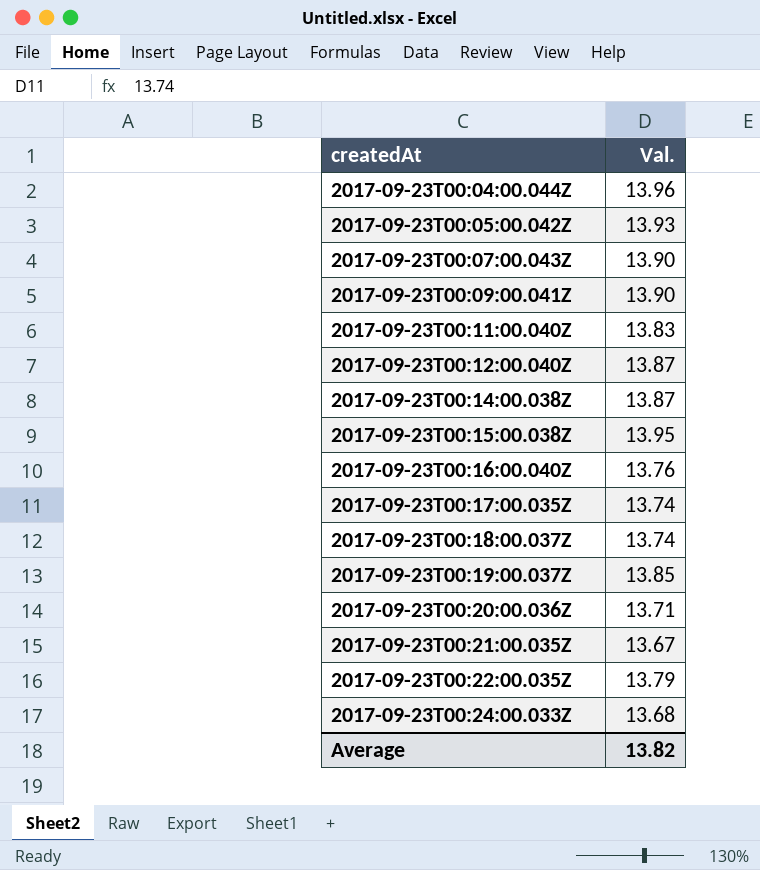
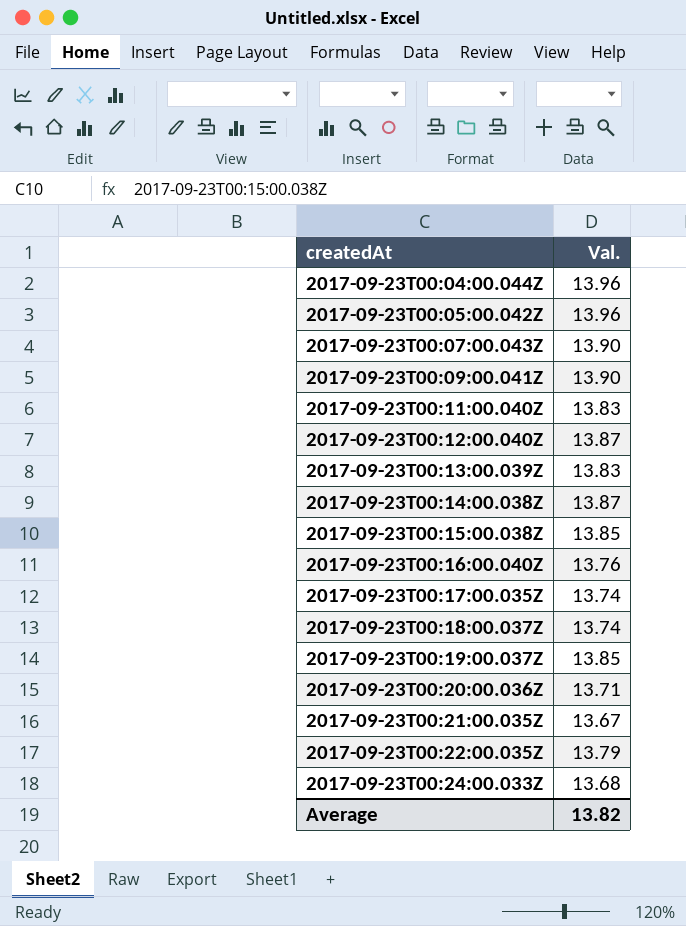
2017-09-23T00:05:00.042Z | Val.: 13.93 -> 13.96
row 2017-09-23T00:13:00.039Z: none -> 13.83
2017-09-23T00:15:00.038Z | Val.: 13.95 -> 13.85

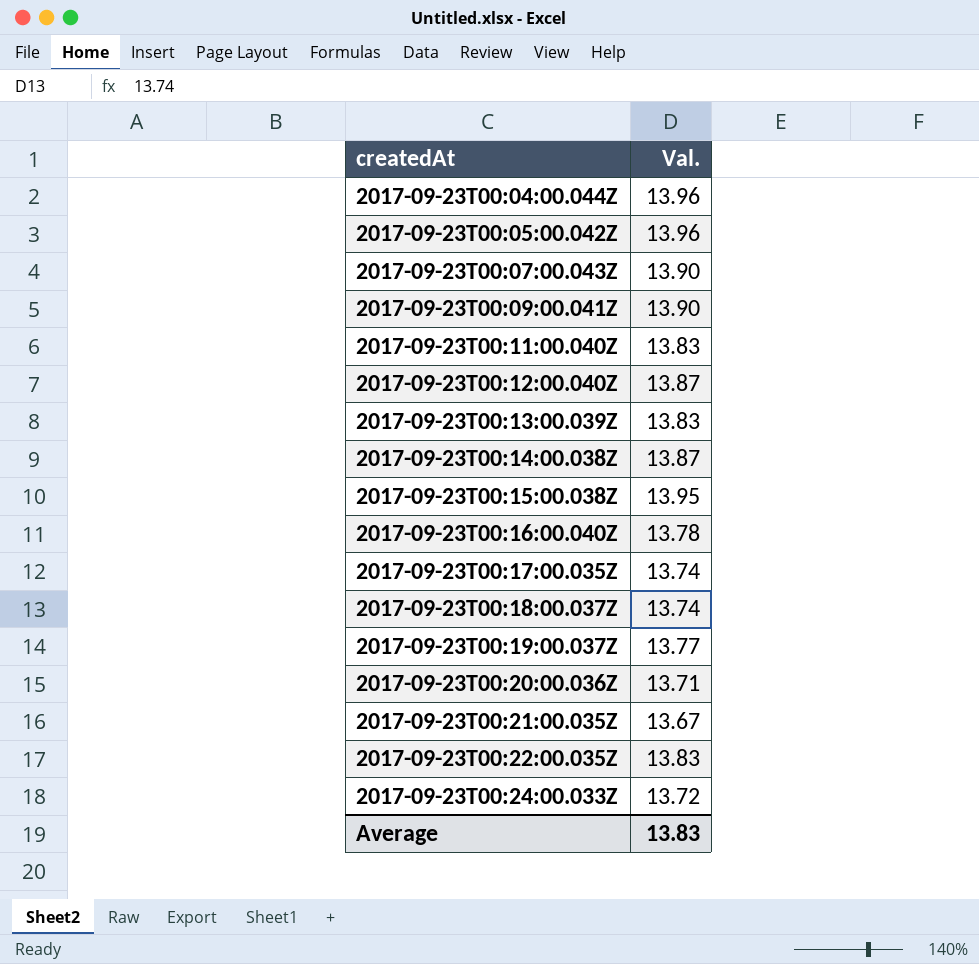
2017-09-23T00:15:00.038Z | Val.: 13.85 -> 13.95
2017-09-23T00:16:00.040Z | Val.: 13.76 -> 13.78
2017-09-23T00:19:00.037Z | Val.: 13.85 -> 13.77
2017-09-23T00:22:00.035Z | Val.: 13.79 -> 13.83
2017-09-23T00:24:00.033Z | Val.: 13.68 -> 13.72
Average | Val.: 13.82 -> 13.83

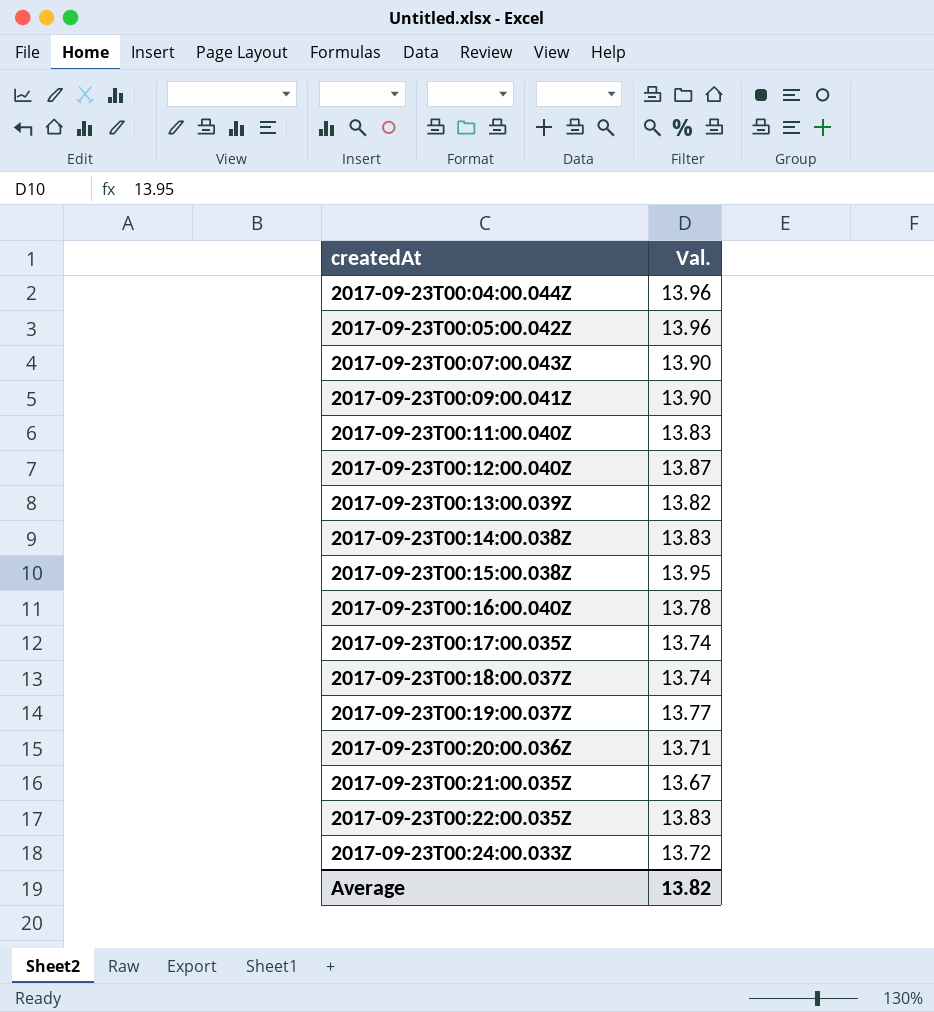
2017-09-23T00:13:00.039Z | Val.: 13.83 -> 13.82
2017-09-23T00:14:00.038Z | Val.: 13.87 -> 13.83
Average | Val.: 13.83 -> 13.82

